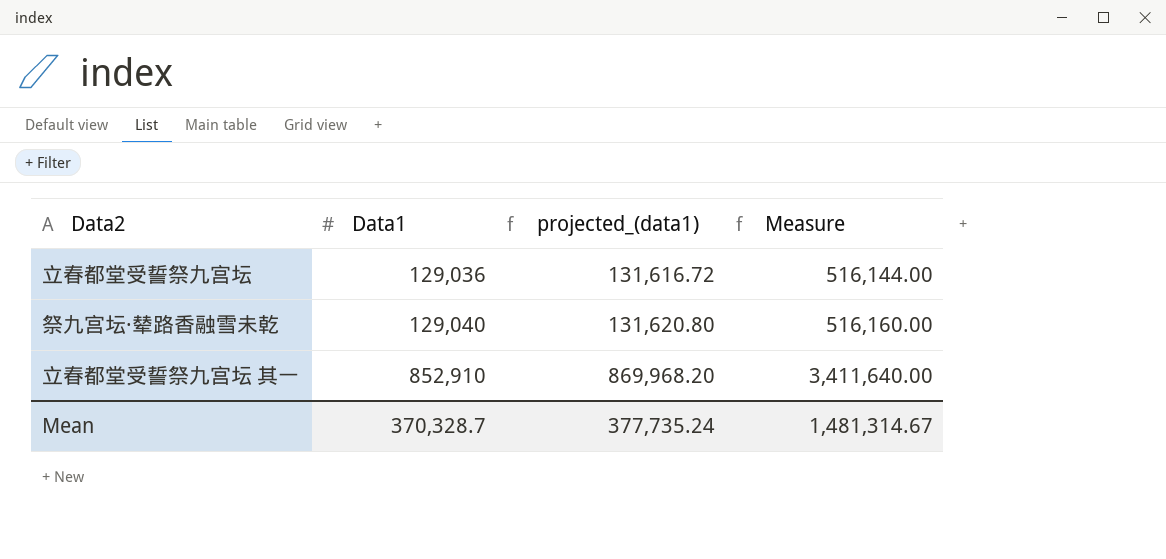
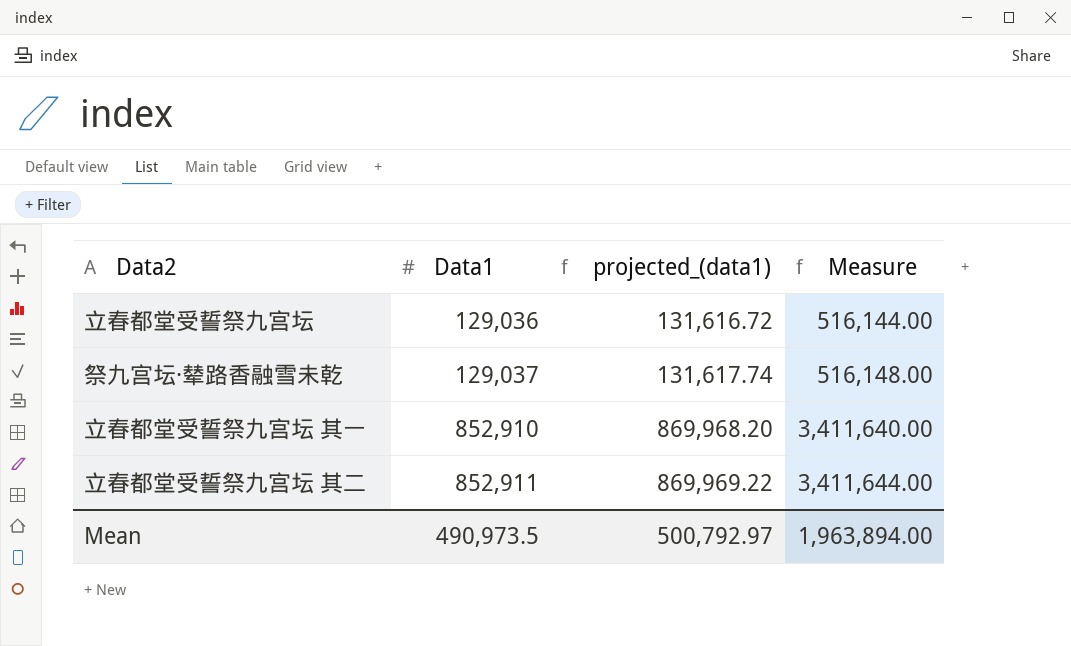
祭九宫坛·辇路香融雪未乾 | Data1: 129,040 -> 129,037
祭九宫坛·辇路香融雪未乾 | projected_(data1): 131,620.80 -> 131,617.74
祭九宫坛·辇路香融雪未乾 | Measure: 516,160.00 -> 516,148.00
row 立春都堂受誓祭九宫坛 其二: none -> 852,911 | 869,969.22 | 3,411,644.00
Mean | Data1: 370,328.7 -> 490,973.5
Mean | projected_(data1): 377,735.24 -> 500,792.97
Mean | Measure: 1,481,314.67 -> 1,963,894.00

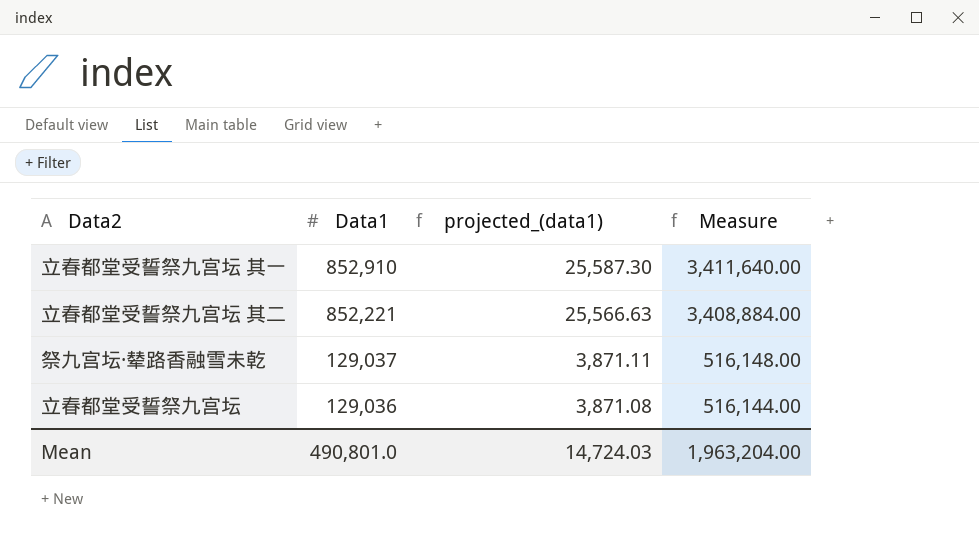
row order: Data1 ascending -> Data1 descending
column projected_(data1) | formula: [Data1] * 1.02 -> [Data1] * 0.03
立春都堂受誓祭九宫坛 其二 | Data1: 852,911 -> 852,221
立春都堂受誓祭九宫坛 其二 | Measure: 3,411,644.00 -> 3,408,884.00
Mean | Data1: 490,973.5 -> 490,801.0
Mean | projected_(data1): 500,792.97 -> 14,724.03
Mean | Measure: 1,963,894.00 -> 1,963,204.00

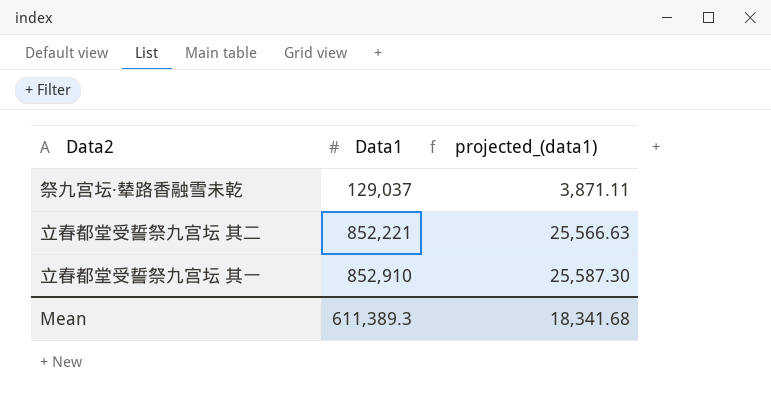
row order: Data1 descending -> Data1 ascending
column Measure | formula: [Data1] * 4 -> none
row 立春都堂受誓祭九宫坛: 129,036 | 3,871.08 | 516,144.00 -> none
Mean | Data1: 490,801.0 -> 611,389.3
Mean | projected_(data1): 14,724.03 -> 18,341.68

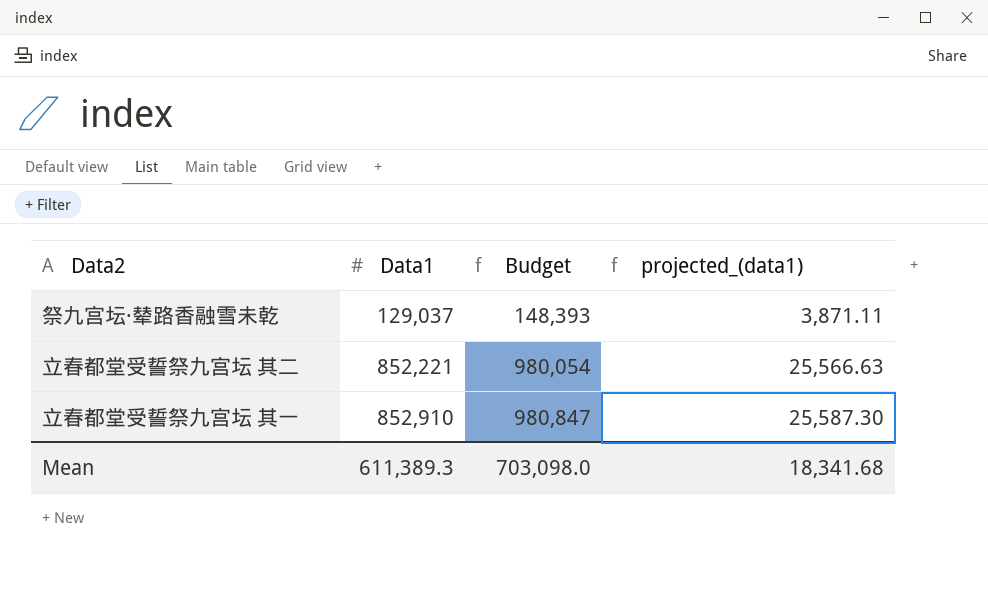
column Budget | formula: none -> [Data1] * 1.15

